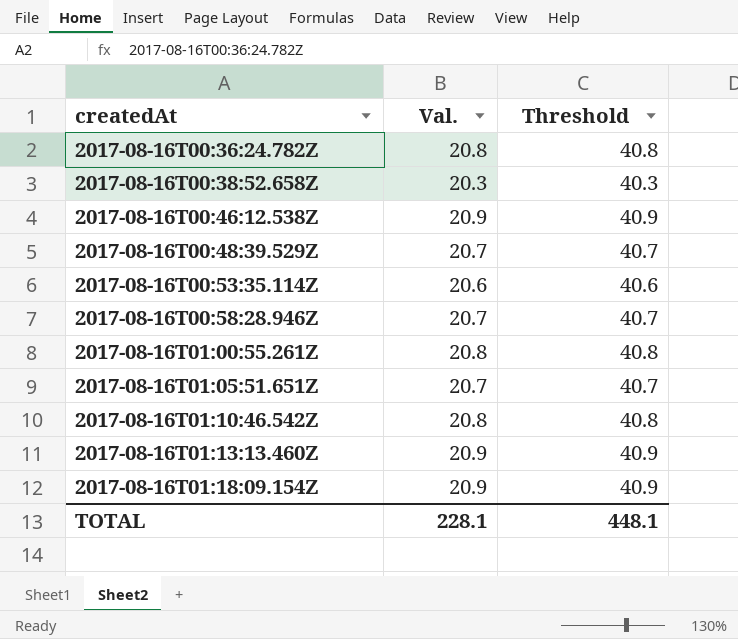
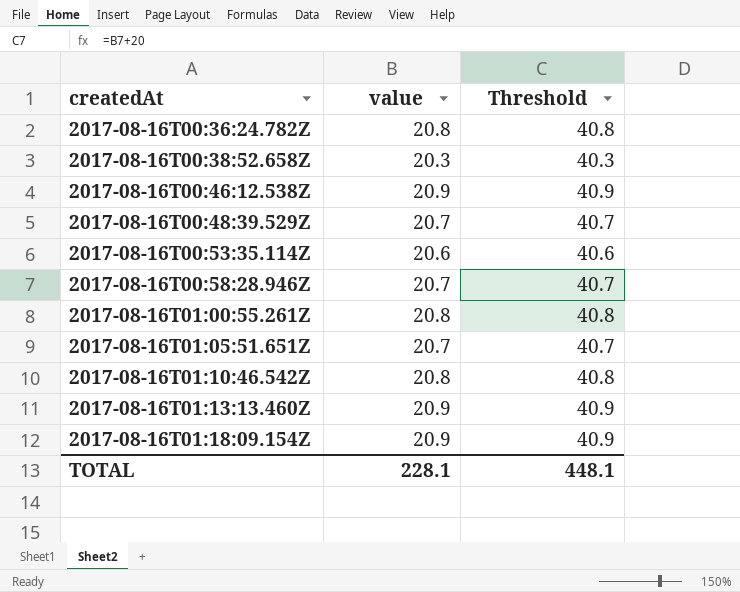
column name: Val. -> value

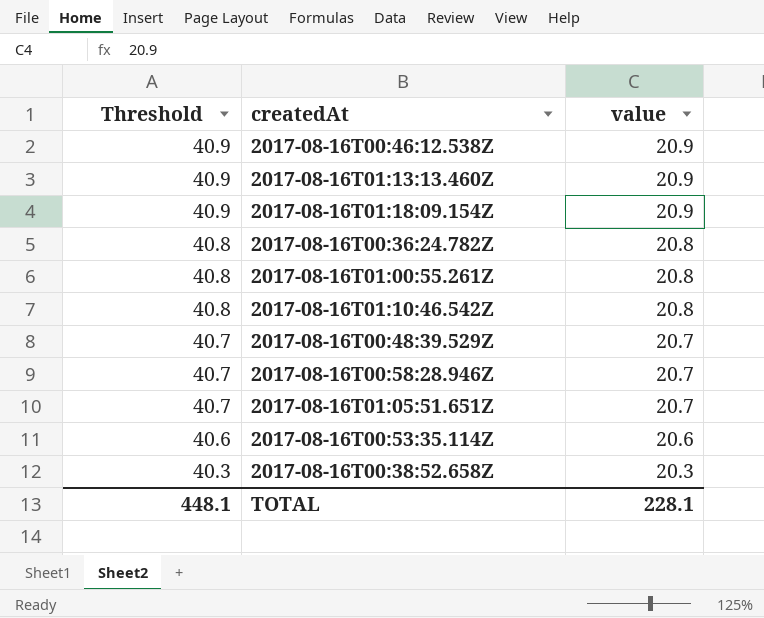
row order: createdAt ascending -> Threshold descending
column Threshold | position: 3 -> 1

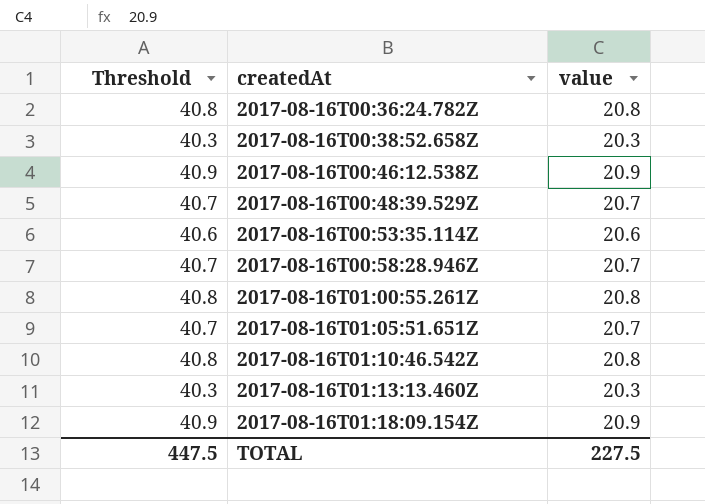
row order: Threshold descending -> createdAt ascending
2017-08-16T01:13:13.460Z | Threshold: 40.9 -> 40.3
2017-08-16T01:13:13.460Z | value: 20.9 -> 20.3
TOTAL | Threshold: 448.1 -> 447.5
TOTAL | value: 228.1 -> 227.5

